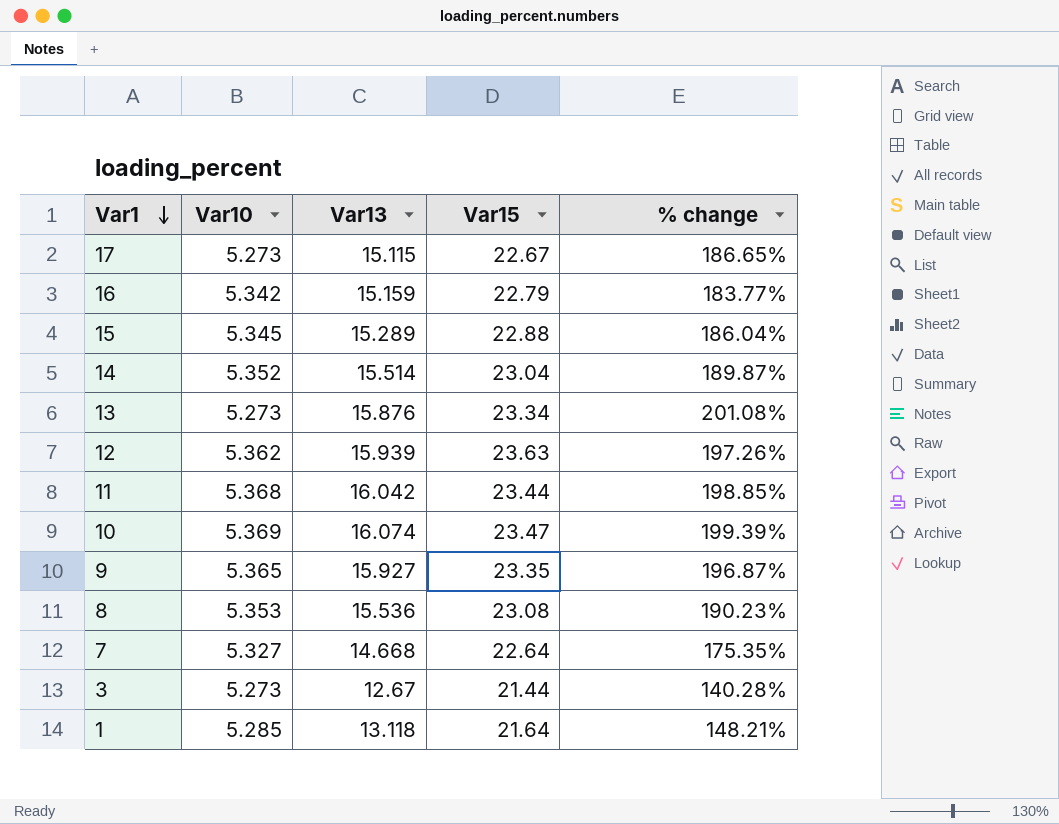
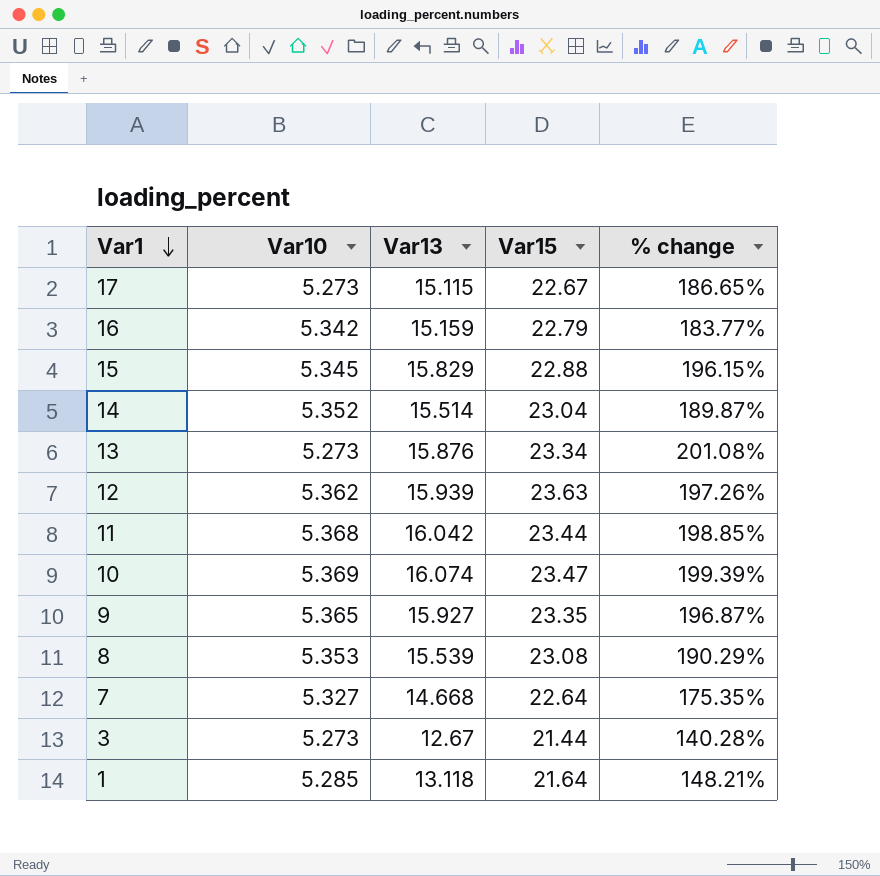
15 | Var13: 15.289 -> 15.829
15 | % change: 186.04% -> 196.15%
8 | Var13: 15.536 -> 15.539
8 | % change: 190.23% -> 190.29%

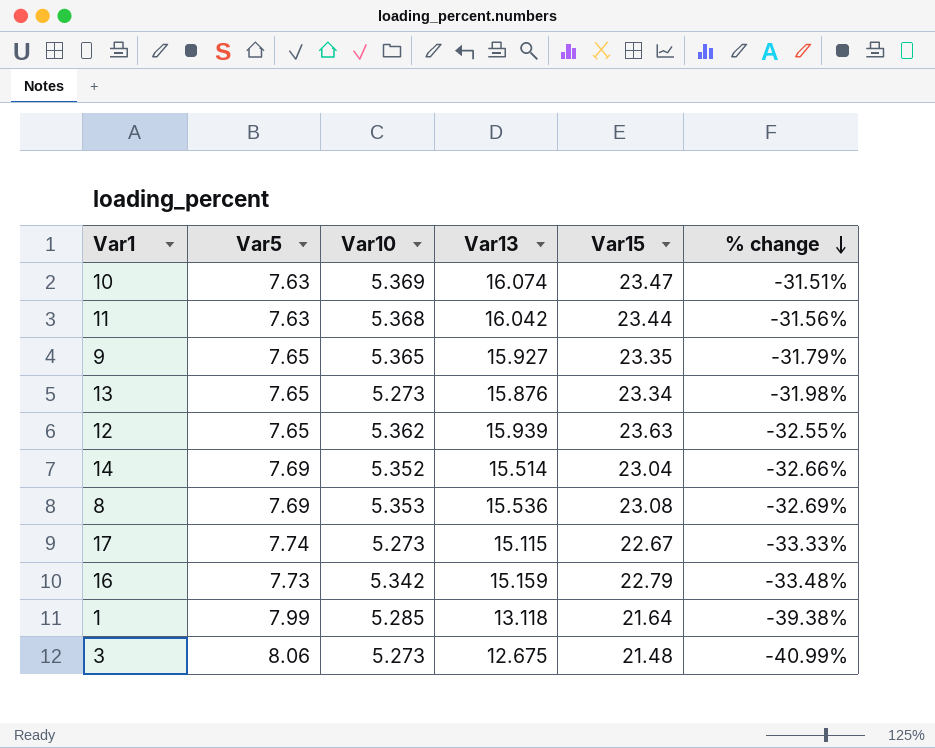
row order: Var1 descending -> % change descending
column Var5 | position: none -> 2
column % change | formula: ([Var13] - [Var10]) / [Var10] -> ([Var13] - [Var15]) / [Var15]
row 15: 5.345 | 15.829 | 22.88 | 196.15% -> none
row 7: 5.327 | 14.668 | 22.64 | 175.35% -> none
8 | Var13: 15.539 -> 15.536
3 | Var13: 12.67 -> 12.675
3 | Var15: 21.44 -> 21.48

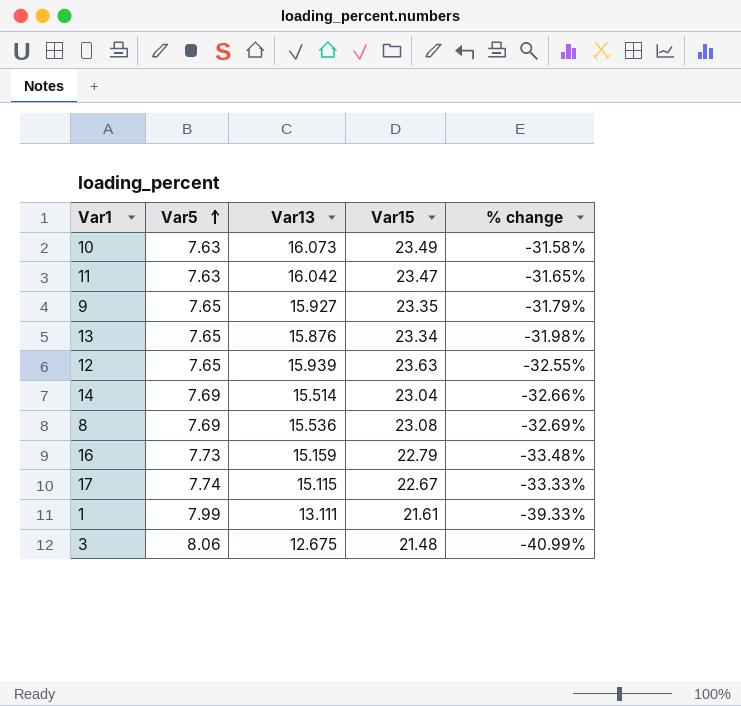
row order: % change descending -> Var5 ascending
column Var10 | position: 3 -> none
10 | Var13: 16.074 -> 16.073
10 | Var15: 23.47 -> 23.49
10 | % change: -31.51% -> -31.58%
11 | Var15: 23.44 -> 23.47
11 | % change: -31.56% -> -31.65%
1 | Var13: 13.118 -> 13.111
1 | Var15: 21.64 -> 21.61
1 | % change: -39.38% -> -39.33%

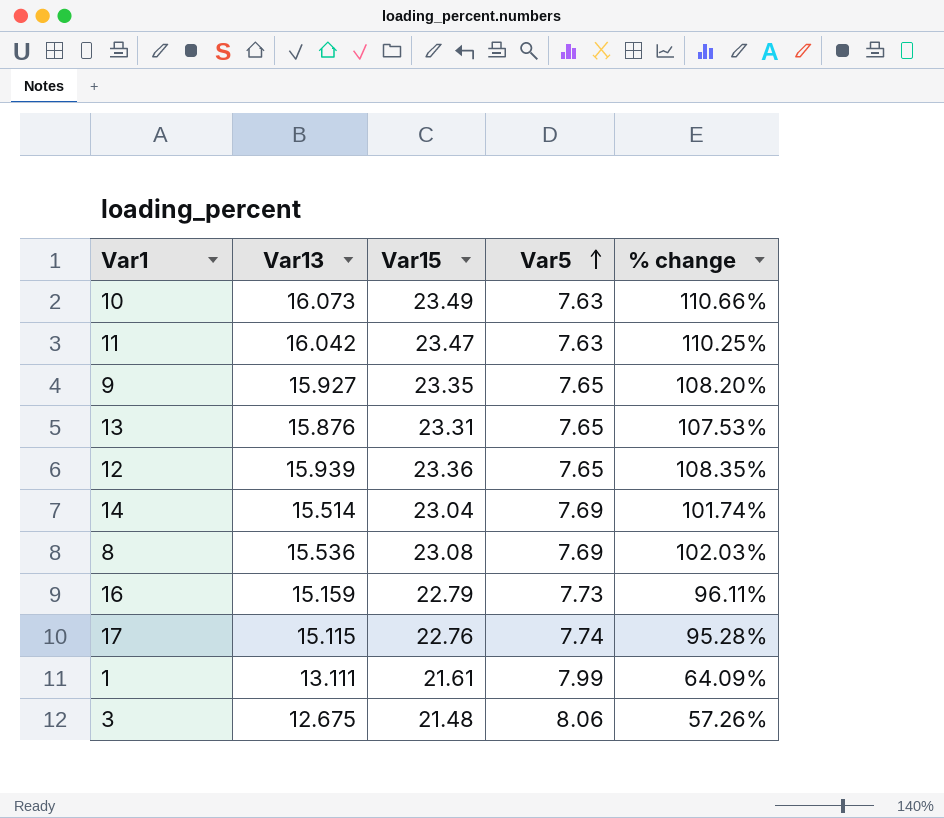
column Var5 | position: 2 -> 4
column % change | formula: ([Var13] - [Var15]) / [Var15] -> ([Var13] - [Var5]) / [Var5]
13 | Var15: 23.34 -> 23.31
12 | Var15: 23.63 -> 23.36
17 | Var15: 22.67 -> 22.76

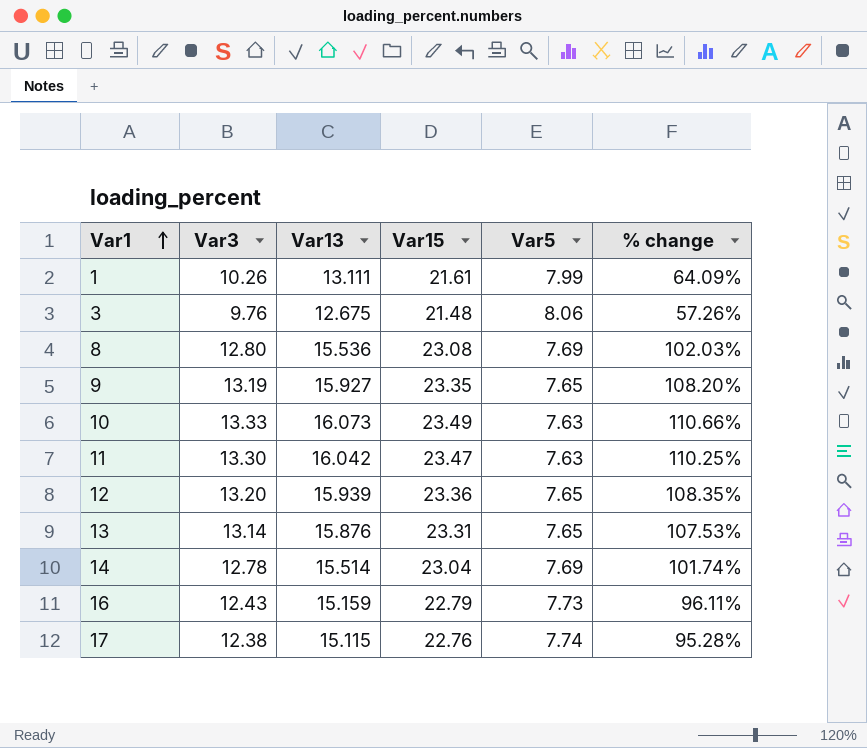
row order: Var5 ascending -> Var1 ascending
column Var3 | position: none -> 2

